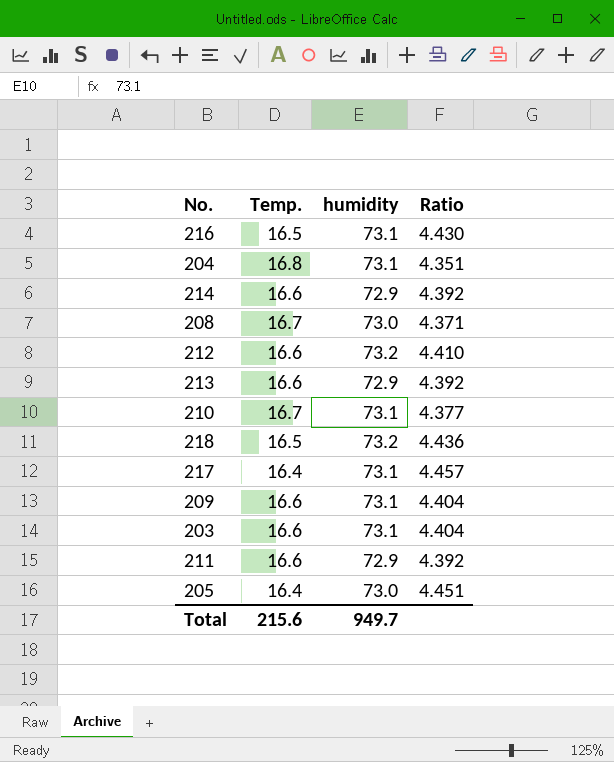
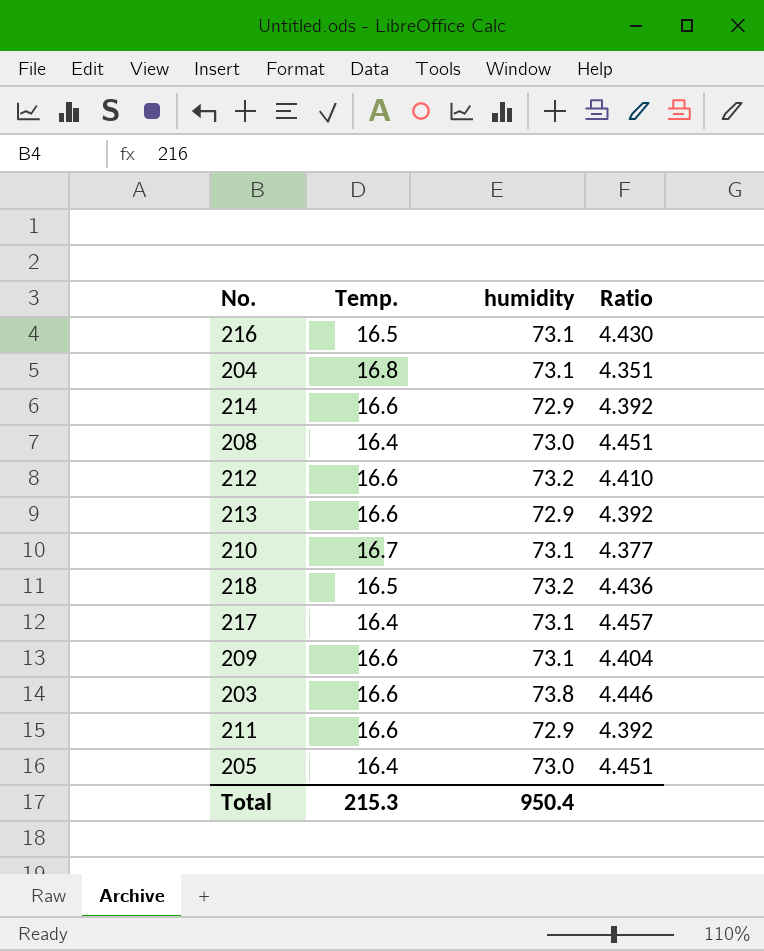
208 | Temp.: 16.7 -> 16.4
208 | Ratio: 4.371 -> 4.451
203 | humidity: 73.1 -> 73.8
203 | Ratio: 4.404 -> 4.446
Total | Temp.: 215.6 -> 215.3
Total | humidity: 949.7 -> 950.4

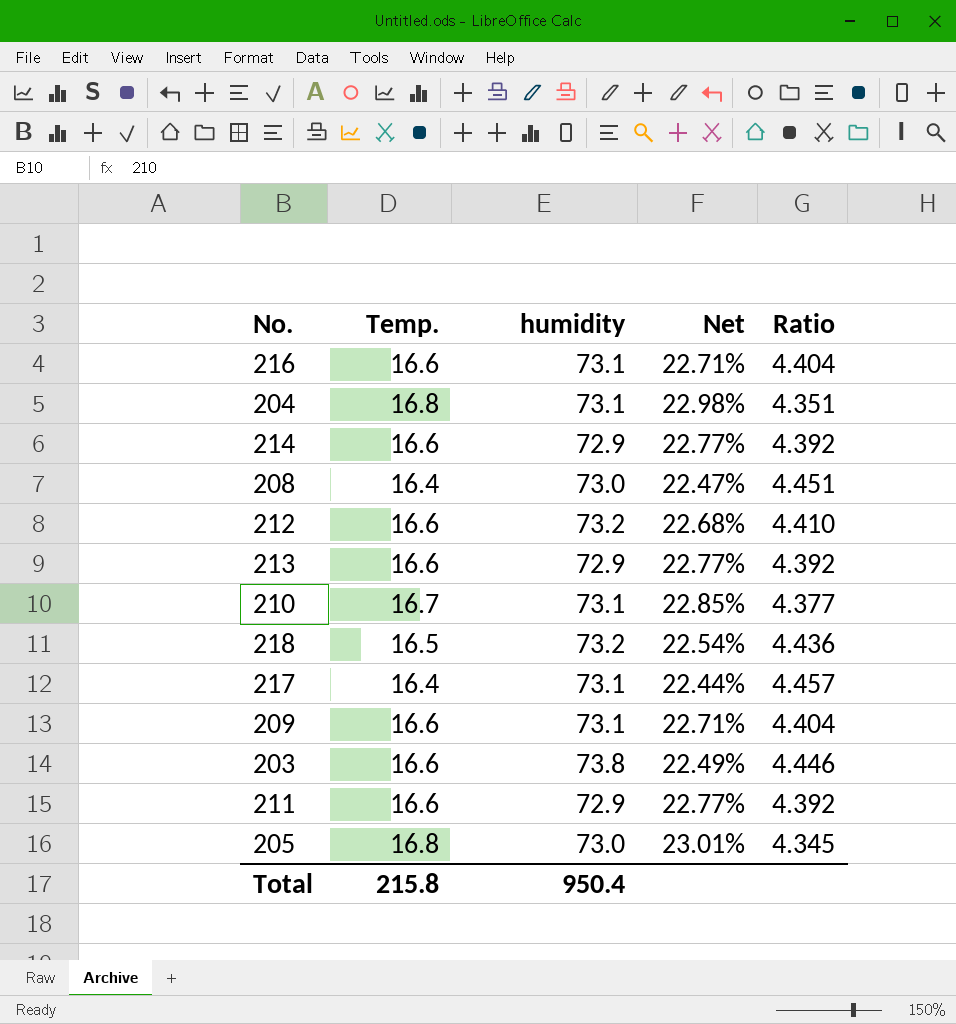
column Net | formula: none -> [Temp.] / [humidity]
216 | Temp.: 16.5 -> 16.6
216 | Ratio: 4.430 -> 4.404
205 | Temp.: 16.4 -> 16.8
205 | Ratio: 4.451 -> 4.345
Total | Temp.: 215.3 -> 215.8

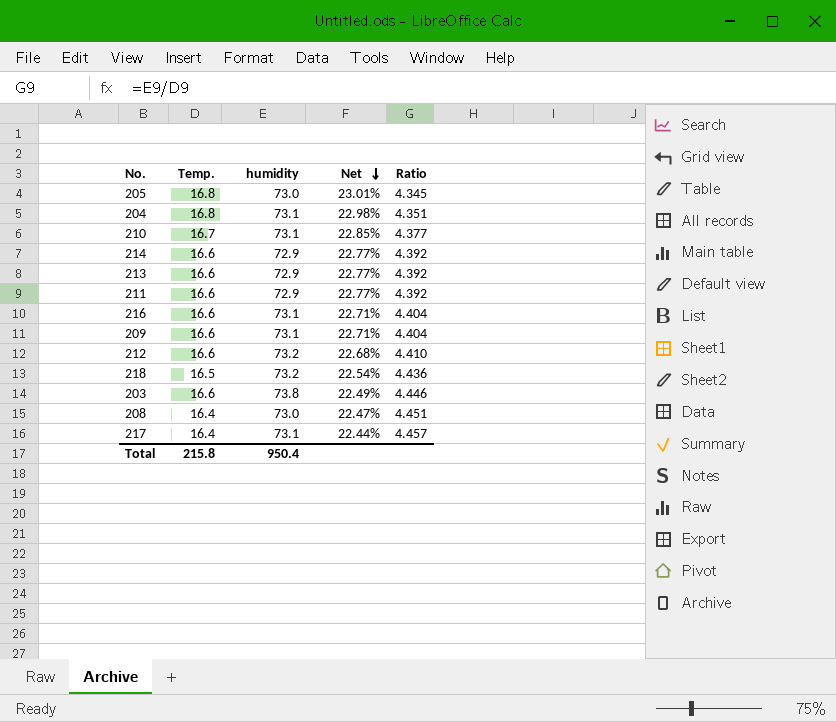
row order: none -> Net descending

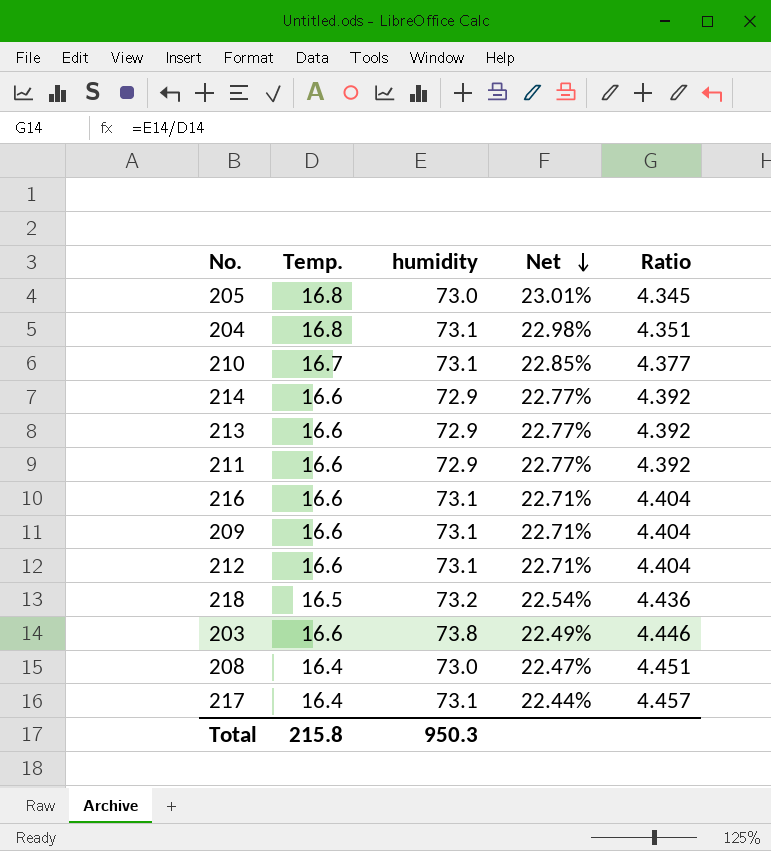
212 | humidity: 73.2 -> 73.1
212 | Net: 22.68% -> 22.71%
212 | Ratio: 4.410 -> 4.404
Total | humidity: 950.4 -> 950.3

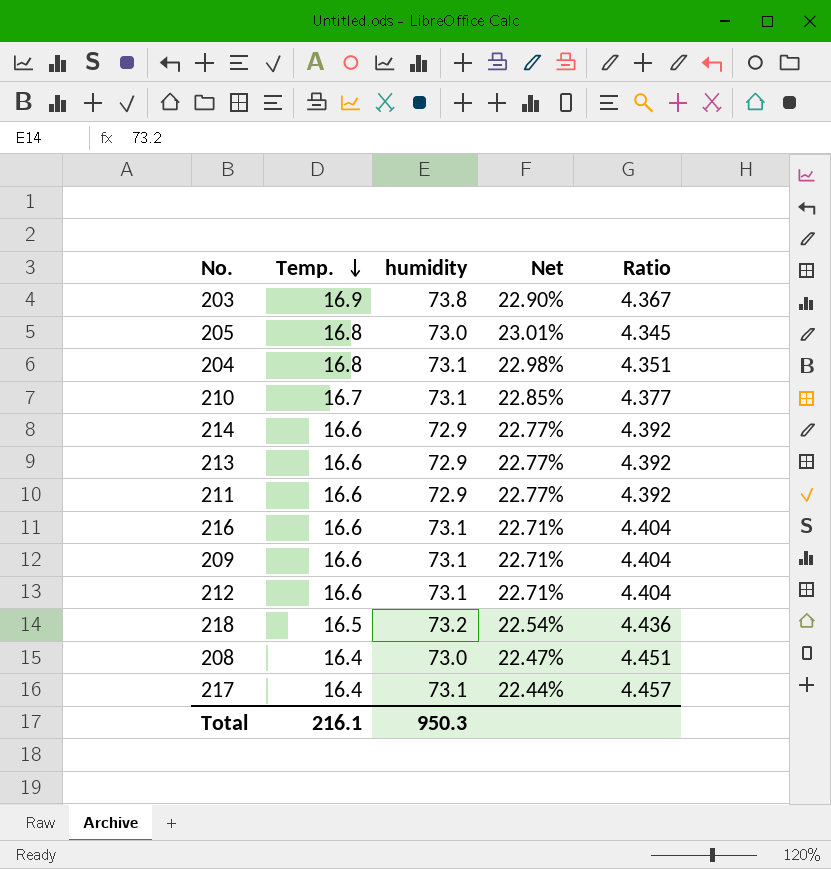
row order: Net descending -> Temp. descending
203 | Temp.: 16.6 -> 16.9
203 | Net: 22.49% -> 22.90%
203 | Ratio: 4.446 -> 4.367
Total | Temp.: 215.8 -> 216.1

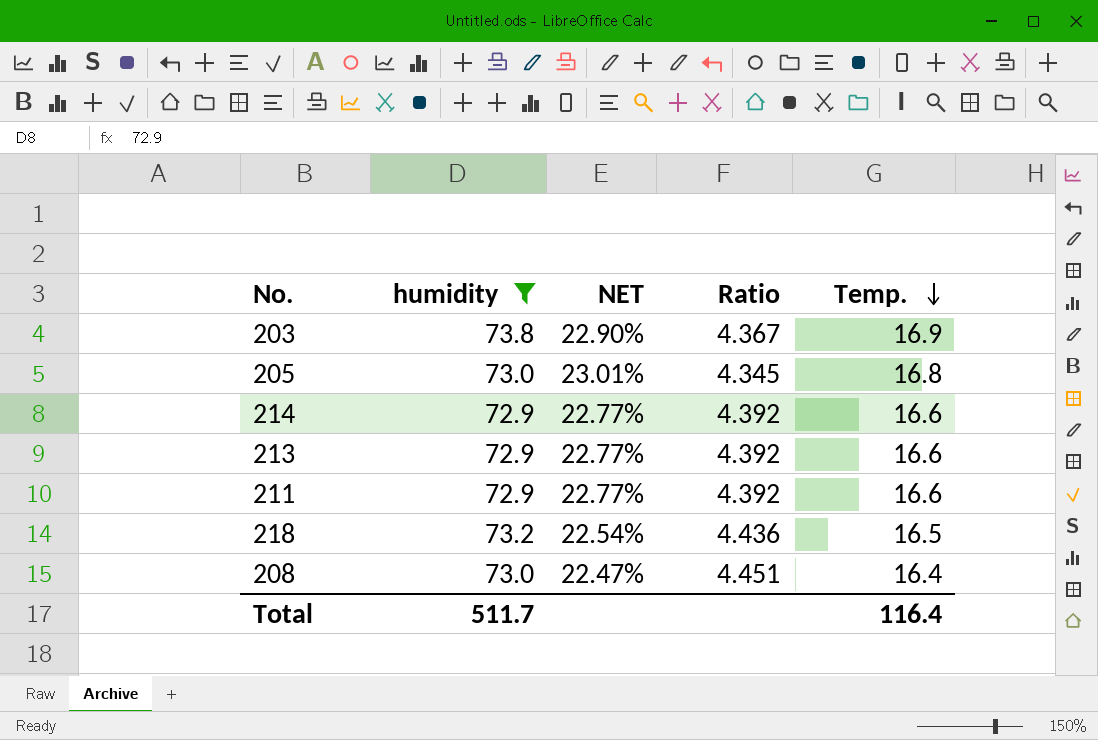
filter: none -> humidity != 73.1
column name: Net -> NET
column Temp. | position: 2 -> 5
Total | humidity: 950.3 -> 511.7
Total | Temp.: 216.1 -> 116.4

